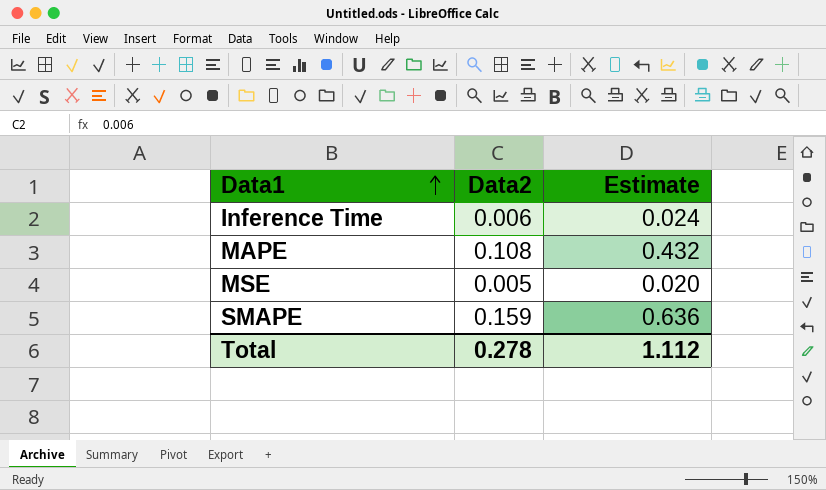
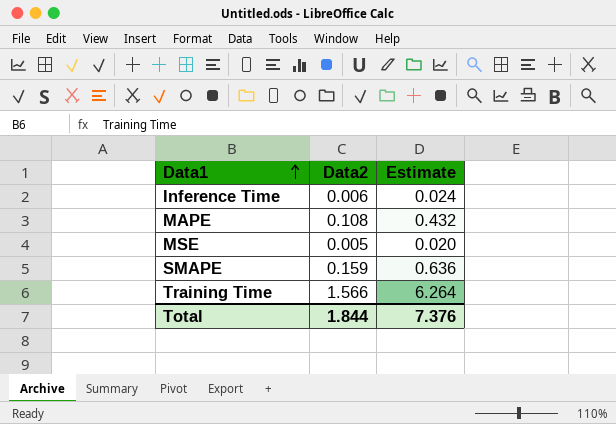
row Training Time: none -> 1.566 | 6.264
Total | Data2: 0.278 -> 1.844
Total | Estimate: 1.112 -> 7.376

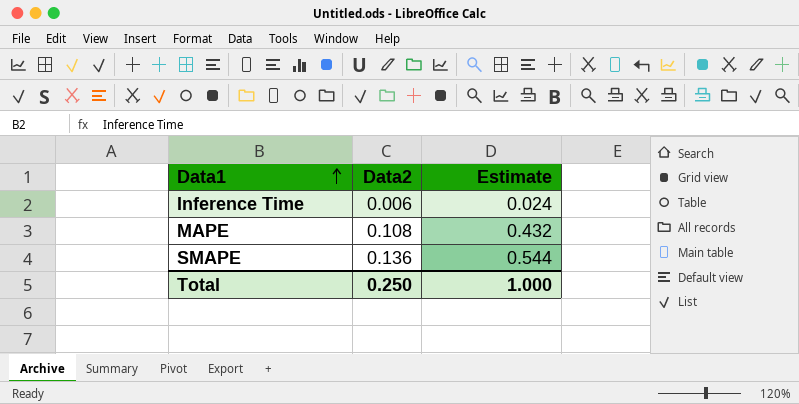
row MSE: 0.005 | 0.020 -> none
row Training Time: 1.566 | 6.264 -> none
SMAPE | Data2: 0.159 -> 0.136
SMAPE | Estimate: 0.636 -> 0.544
Total | Data2: 1.844 -> 0.250
Total | Estimate: 7.376 -> 1.000

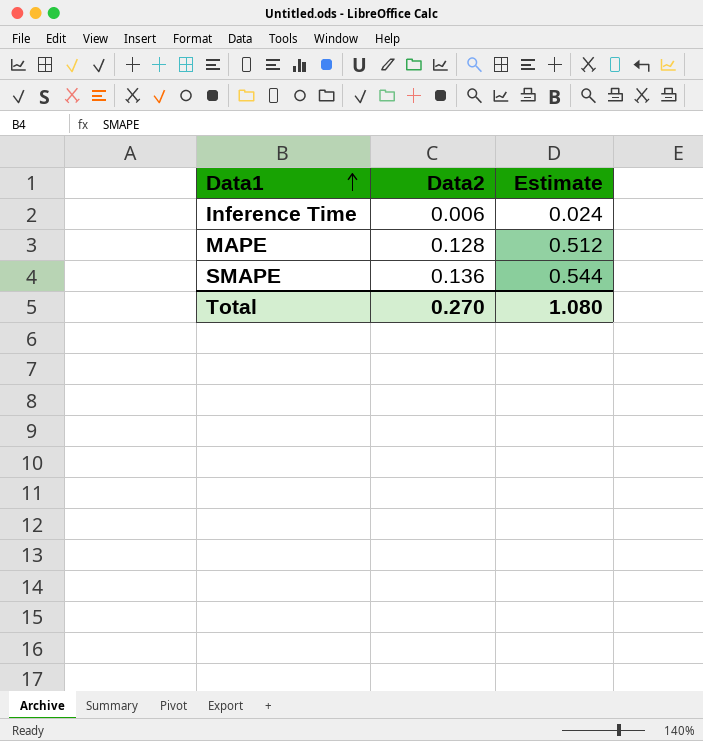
MAPE | Data2: 0.108 -> 0.128
MAPE | Estimate: 0.432 -> 0.512
Total | Data2: 0.250 -> 0.270
Total | Estimate: 1.000 -> 1.080

